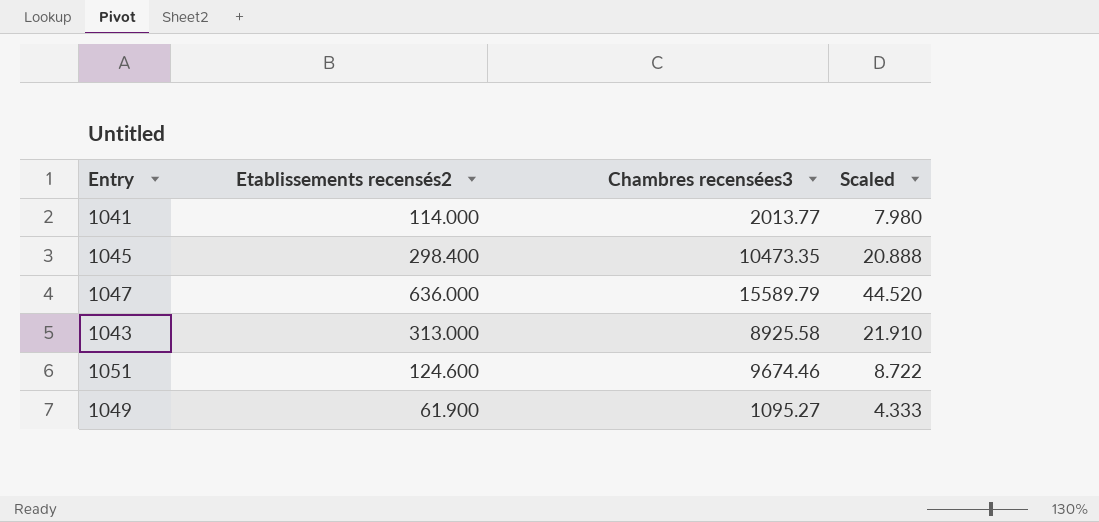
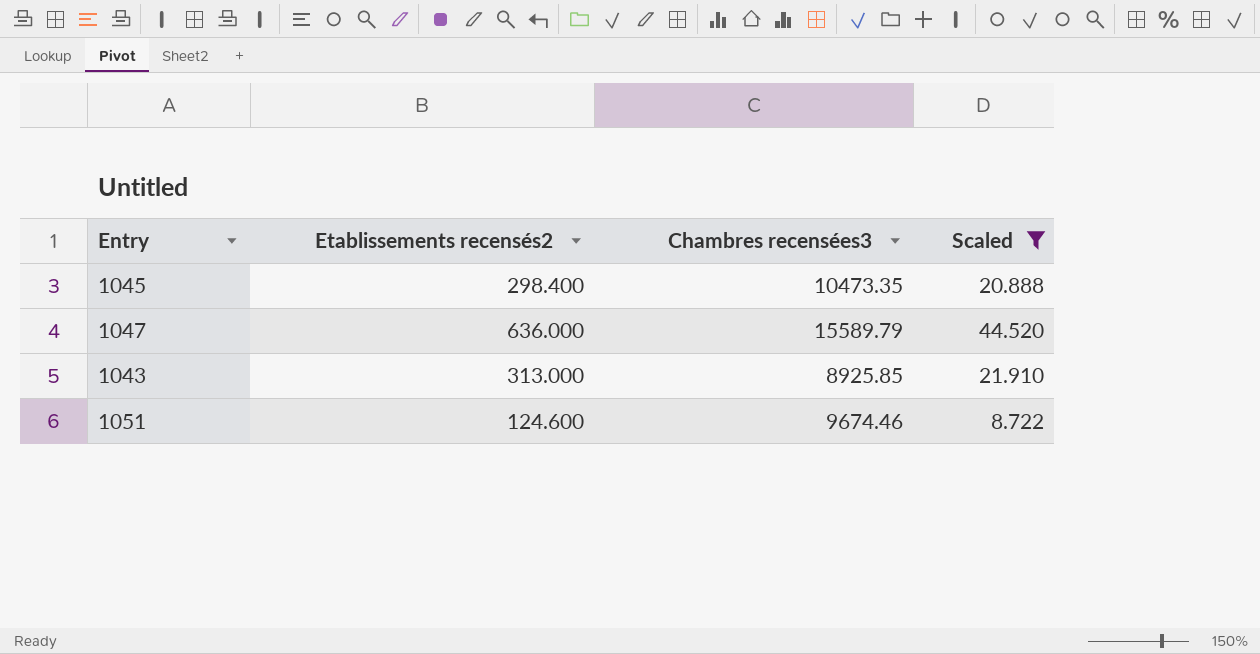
filter: none -> Scaled >= 8.722
1043 | Chambres recensées3: 8925.58 -> 8925.85

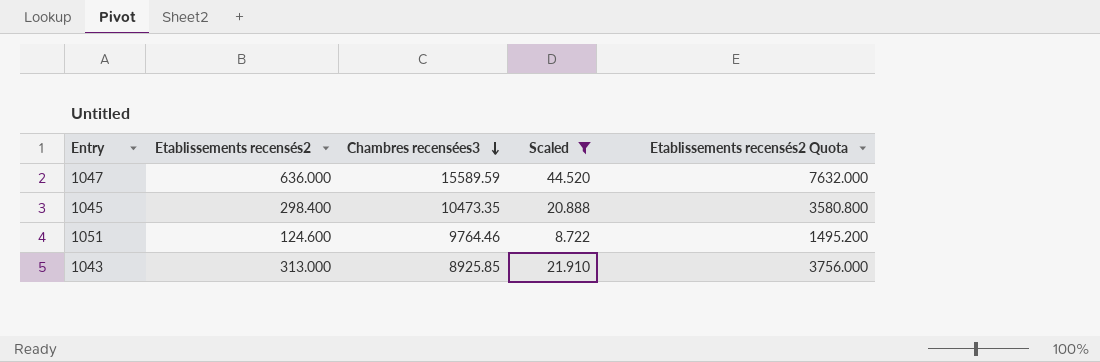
row order: none -> Chambres recensées3 descending
column Etablissements recensés2 Quota | formula: none -> [Etablissements recensés2] * 12
1047 | Chambres recensées3: 15589.79 -> 15589.59
1051 | Chambres recensées3: 9674.46 -> 9764.46

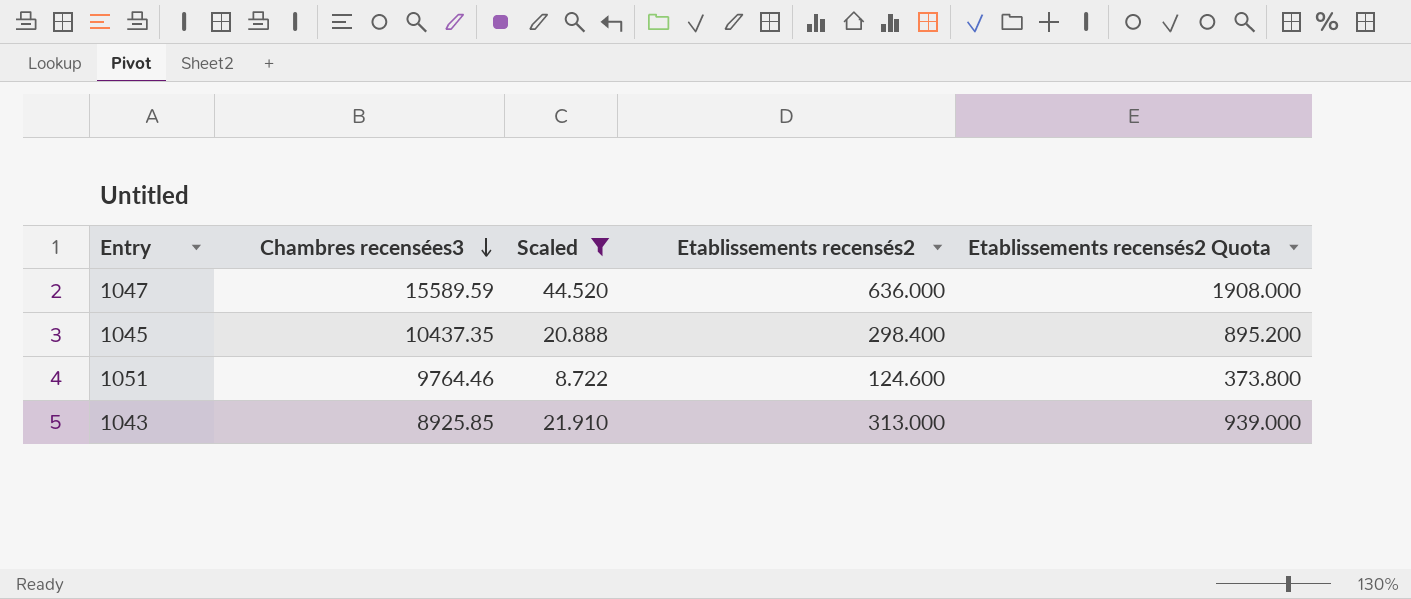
column Etablissements recensés2 | position: 2 -> 4
column Etablissements recensés2 Quota | formula: [Etablissements recensés2] * 12 -> [Etablissements recensés2] * 3
1045 | Chambres recensées3: 10473.35 -> 10437.35

